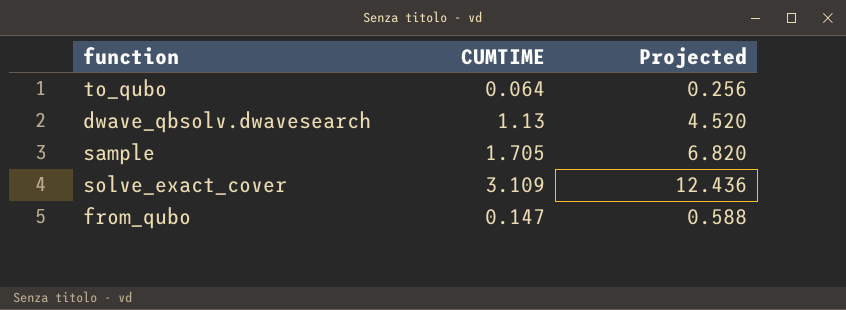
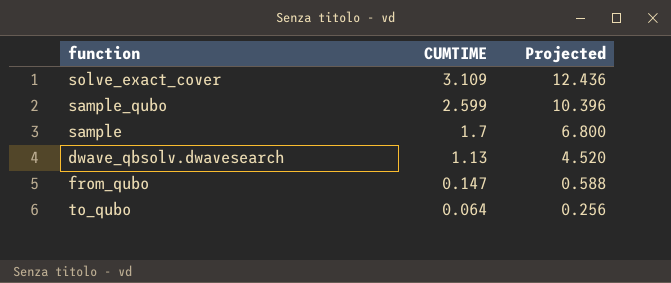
row order: none -> CUMTIME descending
row sample_qubo: none -> 2.599 | 10.396
sample | CUMTIME: 1.705 -> 1.7
sample | Projected: 6.820 -> 6.800

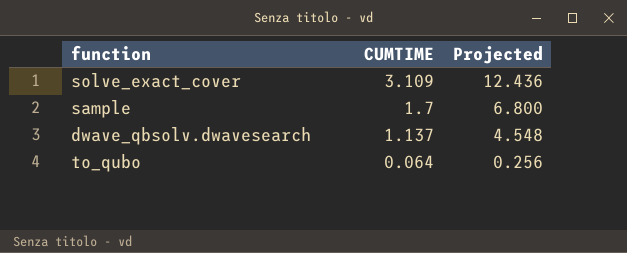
row sample_qubo: 2.599 | 10.396 -> none
row from_qubo: 0.147 | 0.588 -> none
dwave_qbsolv.dwavesearch | CUMTIME: 1.13 -> 1.137
dwave_qbsolv.dwavesearch | Projected: 4.520 -> 4.548

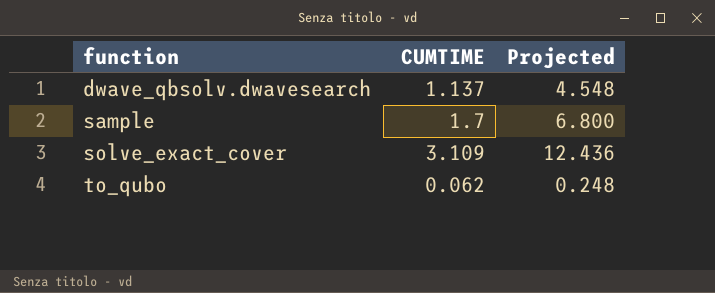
row order: CUMTIME descending -> function ascending
to_qubo | CUMTIME: 0.064 -> 0.062
to_qubo | Projected: 0.256 -> 0.248

